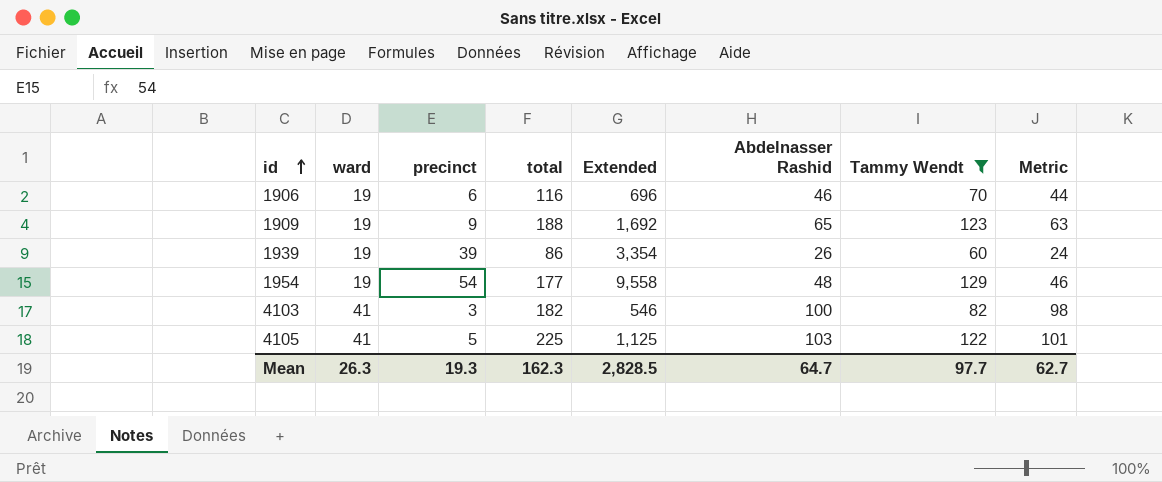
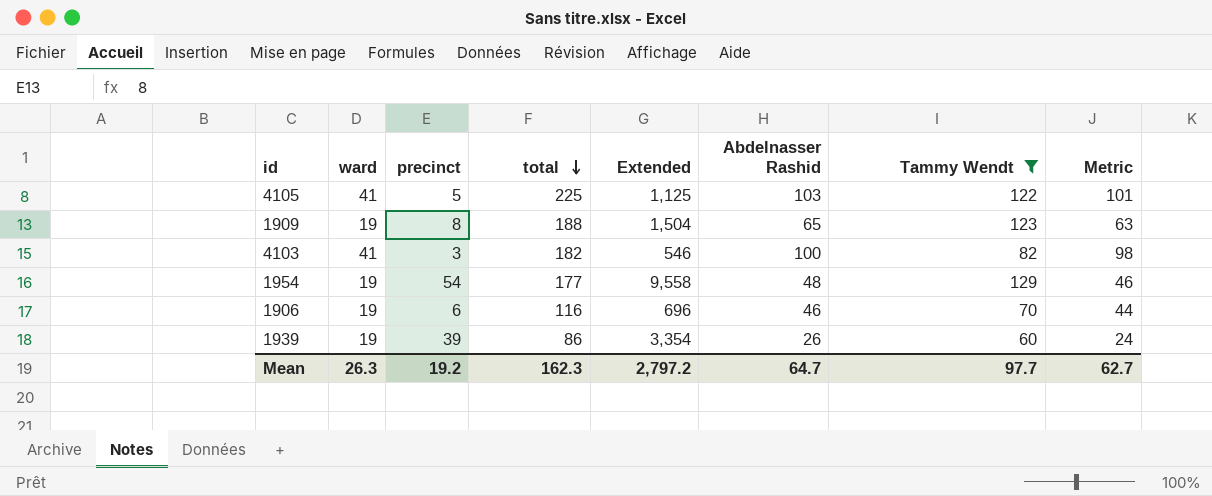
row order: id ascending -> total descending
1909 | precinct: 9 -> 8
1909 | Extended: 1,692 -> 1,504
Mean | precinct: 19.3 -> 19.2
Mean | Extended: 2,828.5 -> 2,797.2

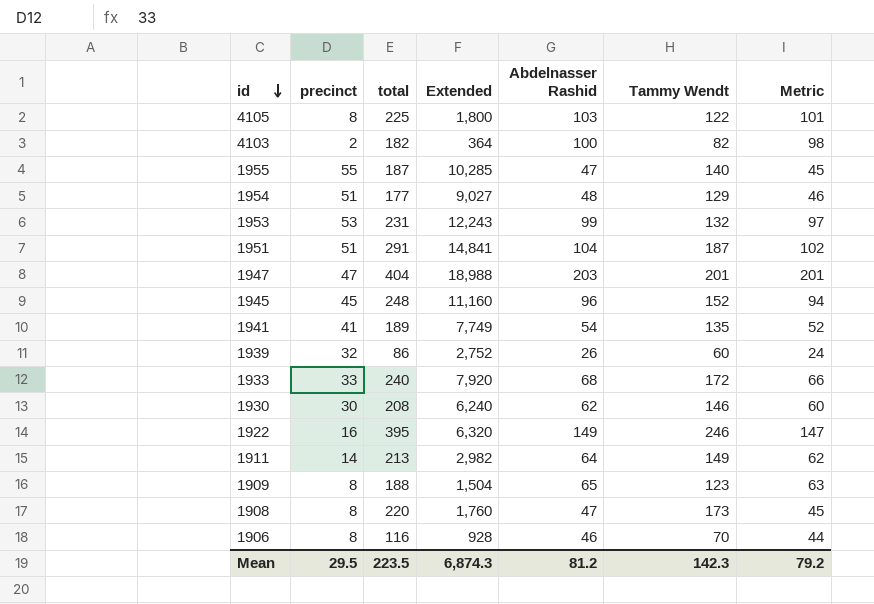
filter: Tammy Wendt <= 129 -> none
row order: total descending -> id descending
column ward | position: 2 -> none
4105 | precinct: 5 -> 8
4105 | Extended: 1,125 -> 1,800
4103 | precinct: 3 -> 2
4103 | Extended: 546 -> 364
1954 | precinct: 54 -> 51
1954 | Extended: 9,558 -> 9,027
1939 | precinct: 39 -> 32
1939 | Extended: 3,354 -> 2,752
1906 | precinct: 6 -> 8
1906 | Extended: 696 -> 928
Mean | precinct: 19.2 -> 29.5
Mean | total: 162.3 -> 223.5
Mean | Extended: 2,797.2 -> 6,874.3
Mean | Abdelnasser Rashid: 64.7 -> 81.2
Mean | Tammy Wendt: 97.7 -> 142.3
Mean | Metric: 62.7 -> 79.2

